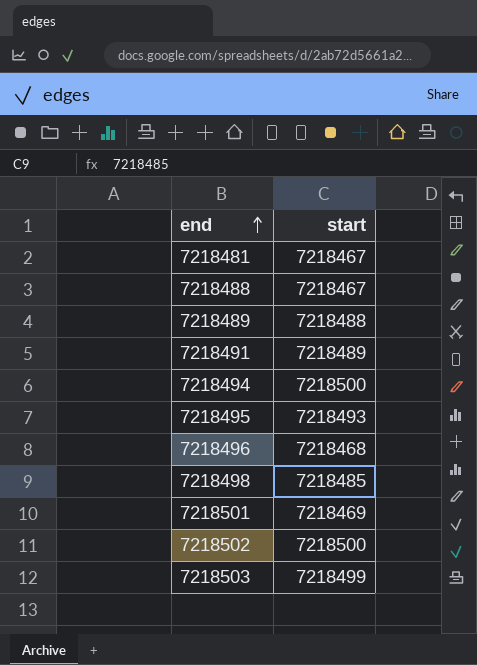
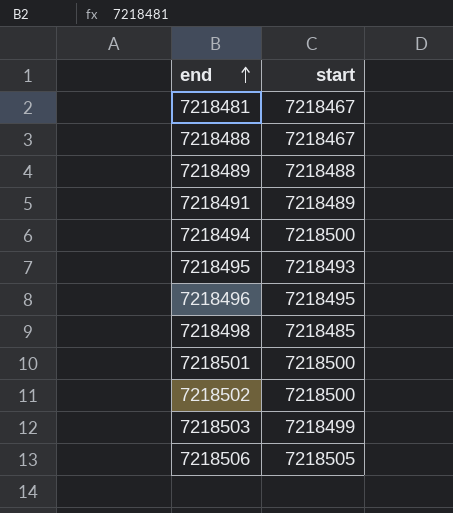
7218496 | start: 7218468 -> 7218495
7218501 | start: 7218469 -> 7218500
row 7218506: none -> 7218505

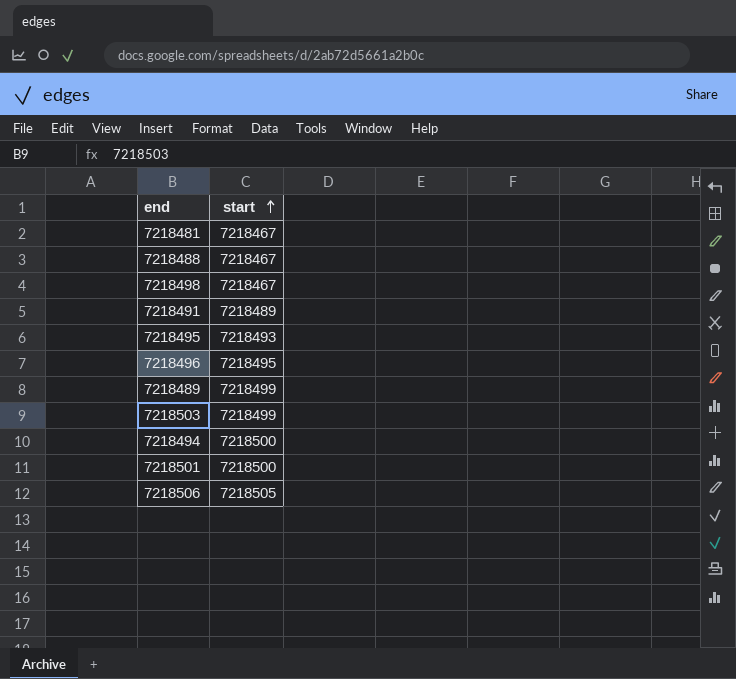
row order: end ascending -> start ascending
row 7218502: 7218500 -> none
7218498 | start: 7218485 -> 7218467
7218489 | start: 7218488 -> 7218499

